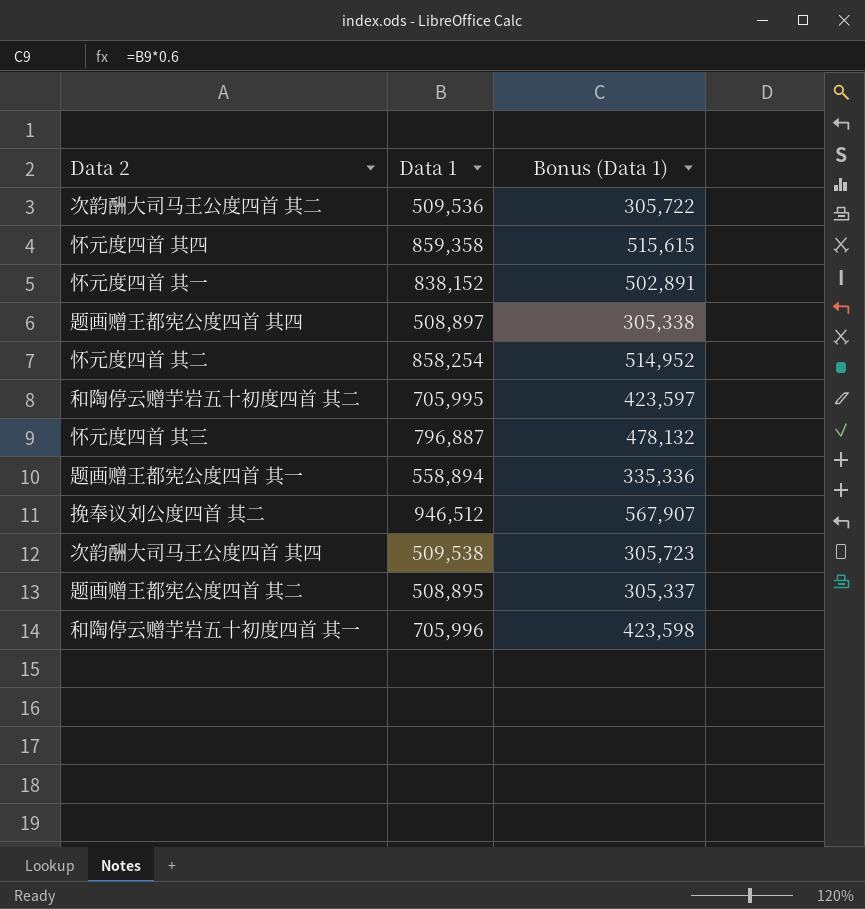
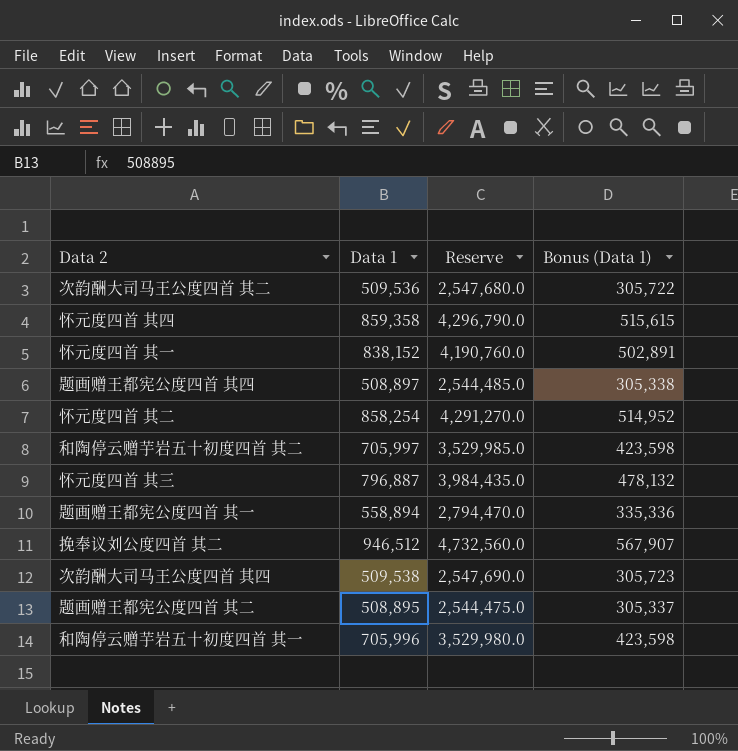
column Reserve | formula: none -> [Data 1] * 5
和陶停云赠芋岩五十初度四首 其二 | Data 1: 705,995 -> 705,997
和陶停云赠芋岩五十初度四首 其二 | Bonus (Data 1): 423,597 -> 423,598

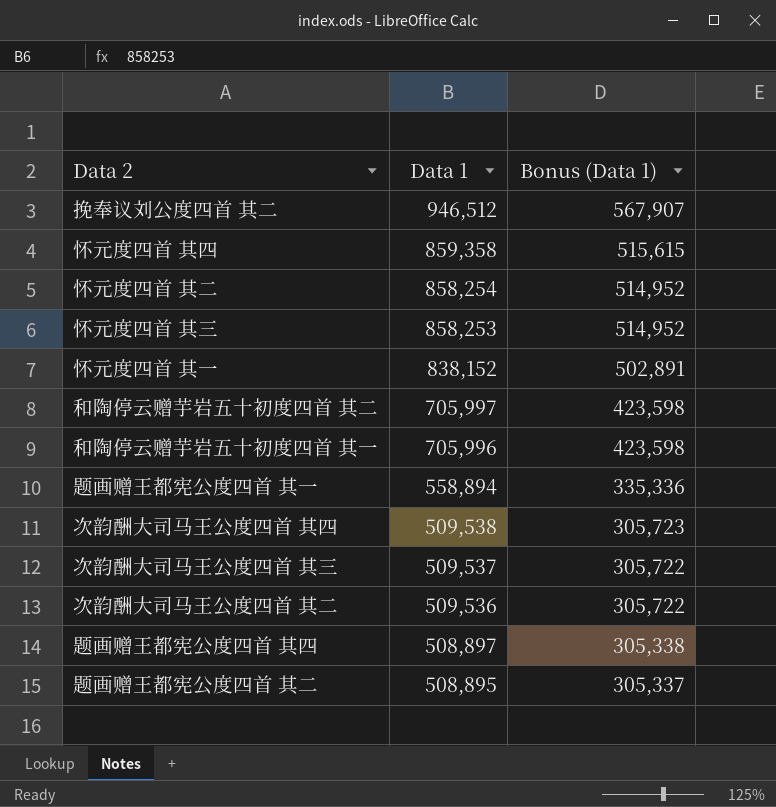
row order: none -> Data 1 descending
column Reserve | formula: [Data 1] * 5 -> none
怀元度四首 其三 | Data 1: 796,887 -> 858,253
怀元度四首 其三 | Bonus (Data 1): 478,132 -> 514,952
row 次韵酬大司马王公度四首 其三: none -> 509,537 | 305,722

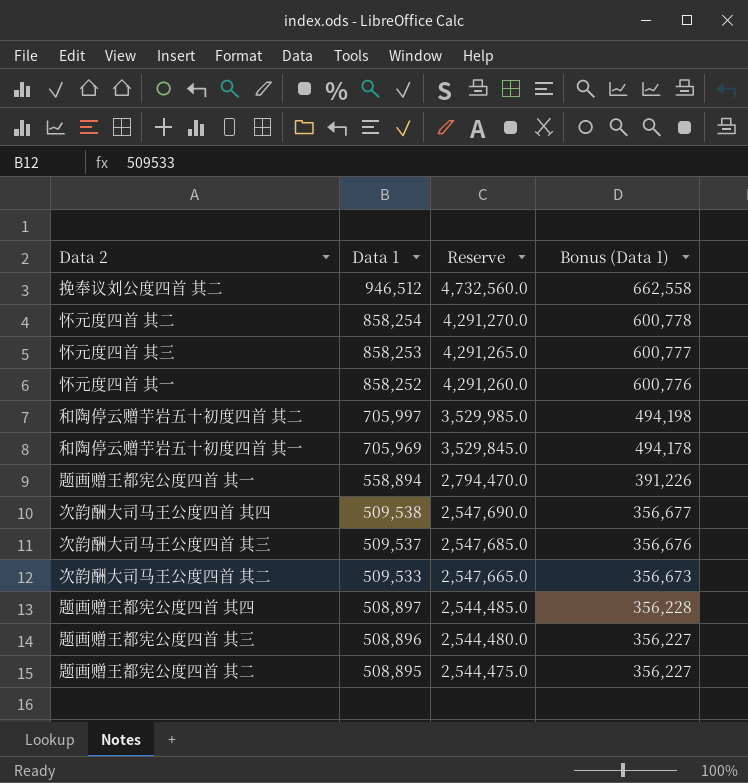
column Reserve | formula: none -> [Data 1] * 5
column Bonus (Data 1) | formula: [Data 1] * 0.6 -> [Data 1] * 0.7
row 怀元度四首 其四: 859,358 | 515,615 -> none
怀元度四首 其一 | Data 1: 838,152 -> 858,252
和陶停云赠芋岩五十初度四首 其一 | Data 1: 705,996 -> 705,969
次韵酬大司马王公度四首 其二 | Data 1: 509,536 -> 509,533
row 题画赠王都宪公度四首 其三: none -> 508,896 | 2,544,480.0 | 356,227

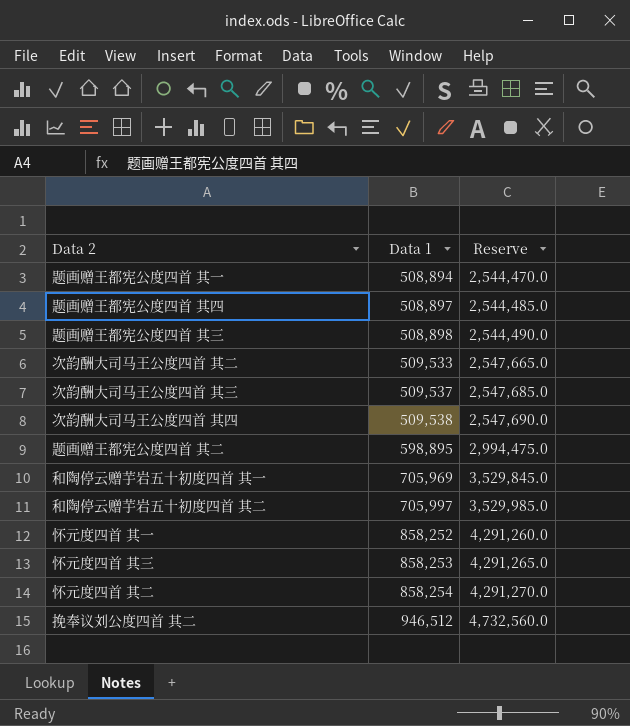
row order: Data 1 descending -> Data 1 ascending
column Bonus (Data 1) | formula: [Data 1] * 0.7 -> none
题画赠王都宪公度四首 其一 | Data 1: 558,894 -> 508,894
题画赠王都宪公度四首 其一 | Reserve: 2,794,470.0 -> 2,544,470.0
题画赠王都宪公度四首 其三 | Data 1: 508,896 -> 508,898
题画赠王都宪公度四首 其三 | Reserve: 2,544,480.0 -> 2,544,490.0
题画赠王都宪公度四首 其二 | Data 1: 508,895 -> 598,895
题画赠王都宪公度四首 其二 | Reserve: 2,544,475.0 -> 2,994,475.0

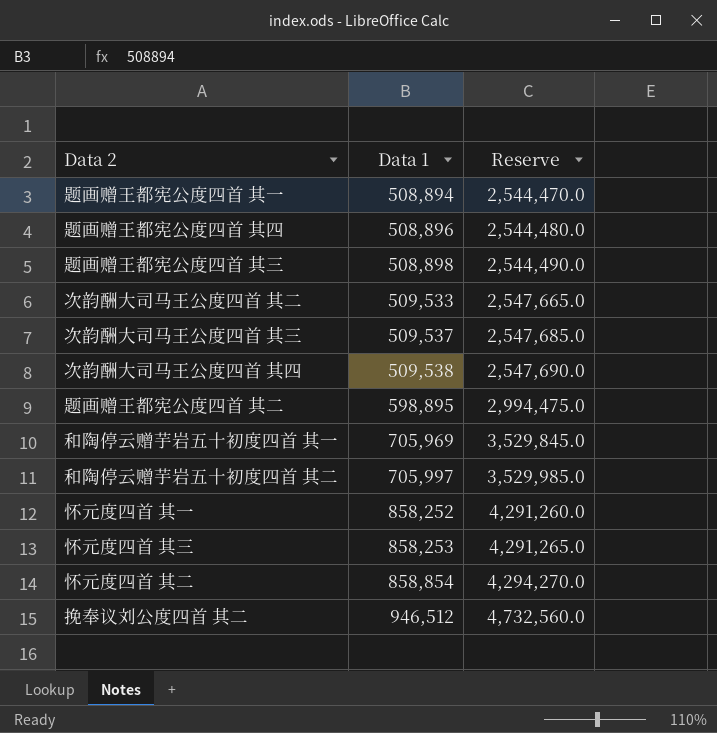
题画赠王都宪公度四首 其四 | Data 1: 508,897 -> 508,896
题画赠王都宪公度四首 其四 | Reserve: 2,544,485.0 -> 2,544,480.0
怀元度四首 其二 | Data 1: 858,254 -> 858,854
怀元度四首 其二 | Reserve: 4,291,270.0 -> 4,294,270.0

